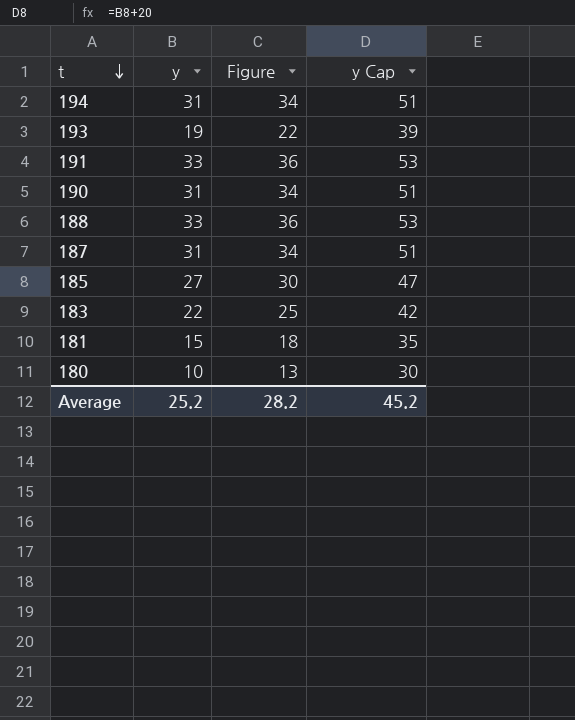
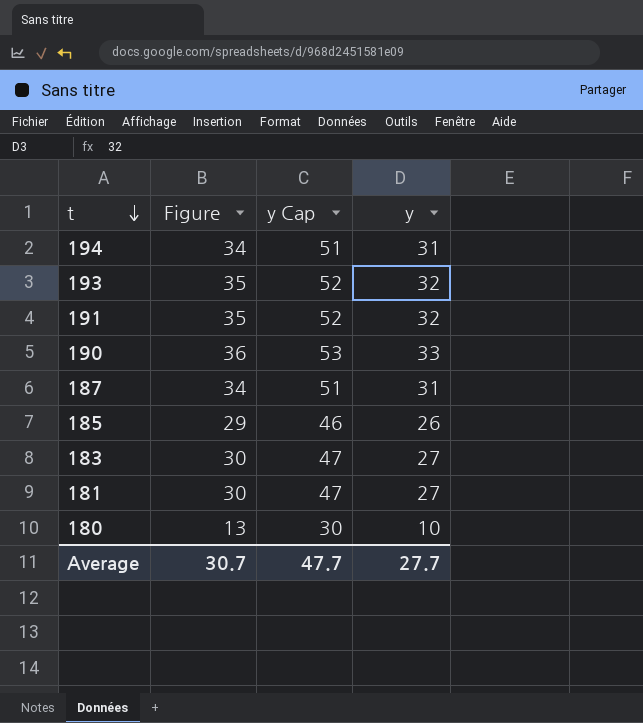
column y | position: 2 -> 4
row 188: 33 | 36 | 53 -> none
193 | Figure: 22 -> 35
193 | y Cap: 39 -> 52
193 | y: 19 -> 32
191 | Figure: 36 -> 35
191 | y Cap: 53 -> 52
191 | y: 33 -> 32
190 | Figure: 34 -> 36
190 | y Cap: 51 -> 53
190 | y: 31 -> 33
185 | Figure: 30 -> 29
185 | y Cap: 47 -> 46
185 | y: 27 -> 26
183 | Figure: 25 -> 30
183 | y Cap: 42 -> 47
183 | y: 22 -> 27
181 | Figure: 18 -> 30
181 | y Cap: 35 -> 47
181 | y: 15 -> 27
Average | Figure: 28.2 -> 30.7
Average | y Cap: 45.2 -> 47.7
Average | y: 25.2 -> 27.7

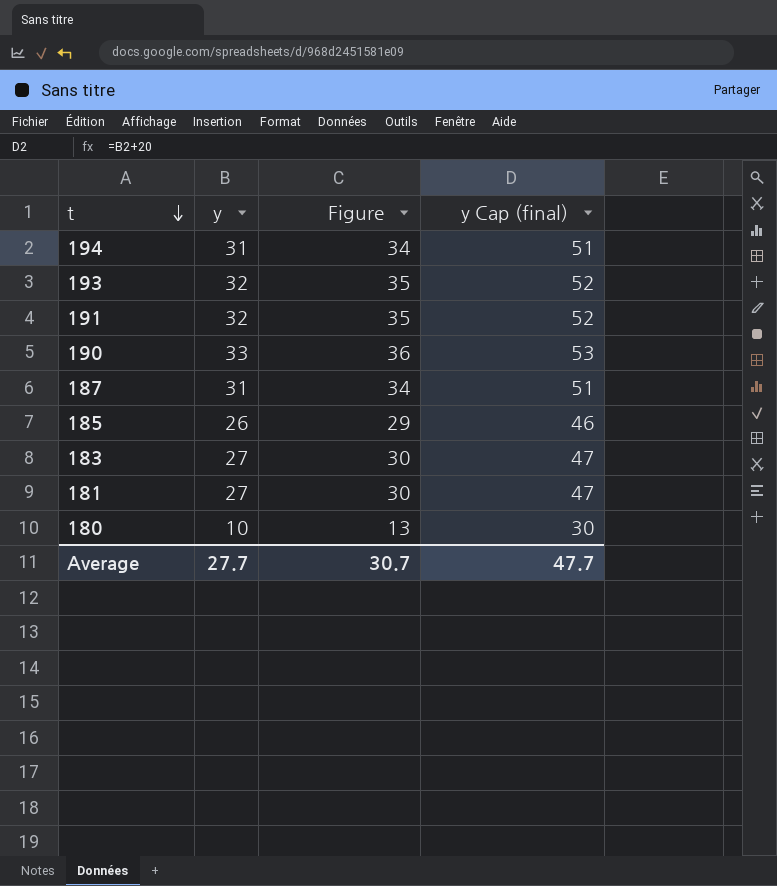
column y | position: 4 -> 2
column name: y Cap -> y Cap (final)

